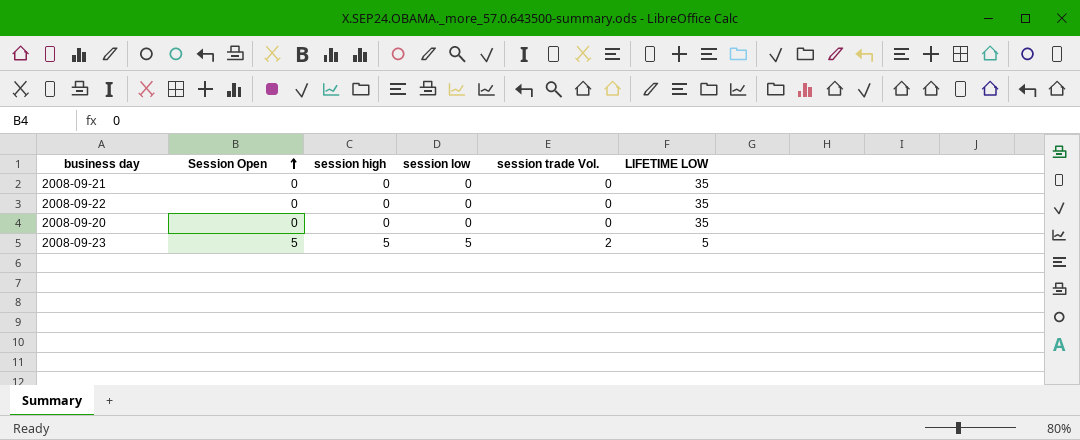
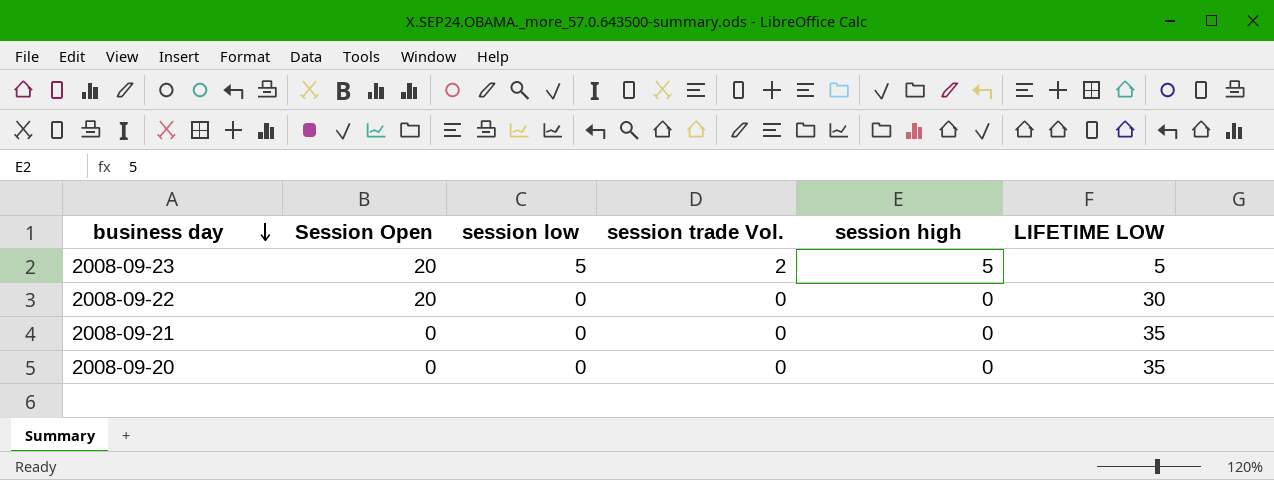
row order: Session Open ascending -> business day descending
column session high | position: 3 -> 5
2008-09-23 | Session Open: 5 -> 20
2008-09-22 | Session Open: 0 -> 20
2008-09-22 | LIFETIME LOW: 35 -> 30

